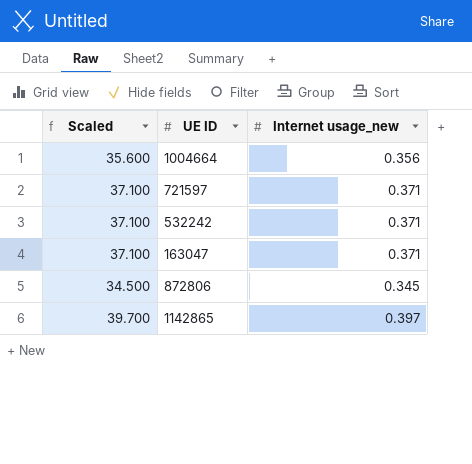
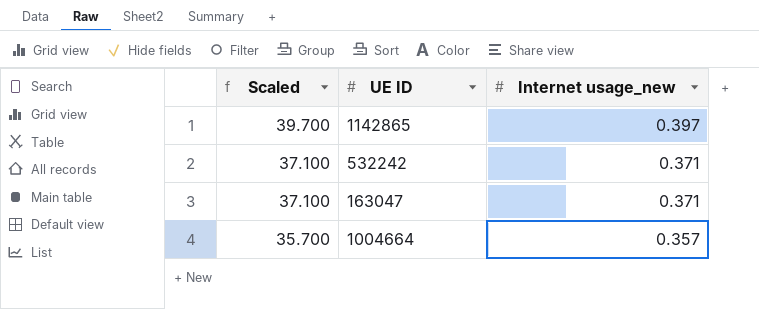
row order: none -> Scaled descending
row 721597: 37.100 | 0.371 -> none
row 872806: 34.500 | 0.345 -> none
1004664 | Scaled: 35.600 -> 35.700
1004664 | Internet usage_new: 0.356 -> 0.357

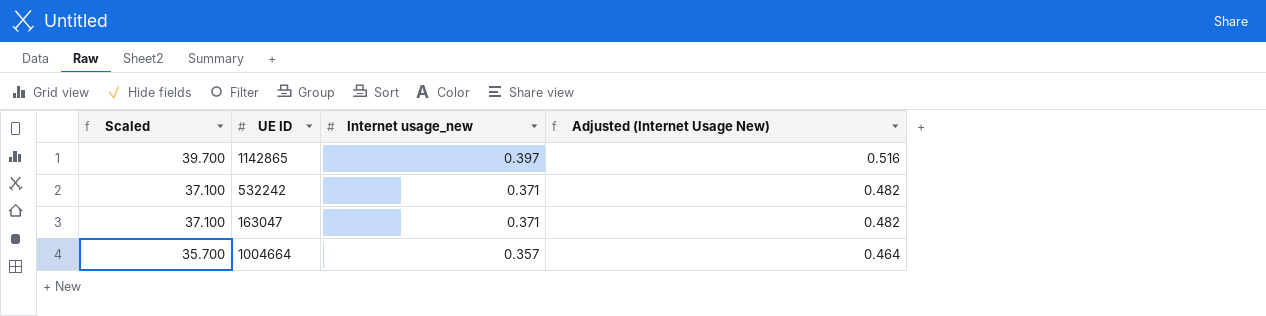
column Adjusted (Internet Usage New) | formula: none -> [Internet usage_new] * 1.3

